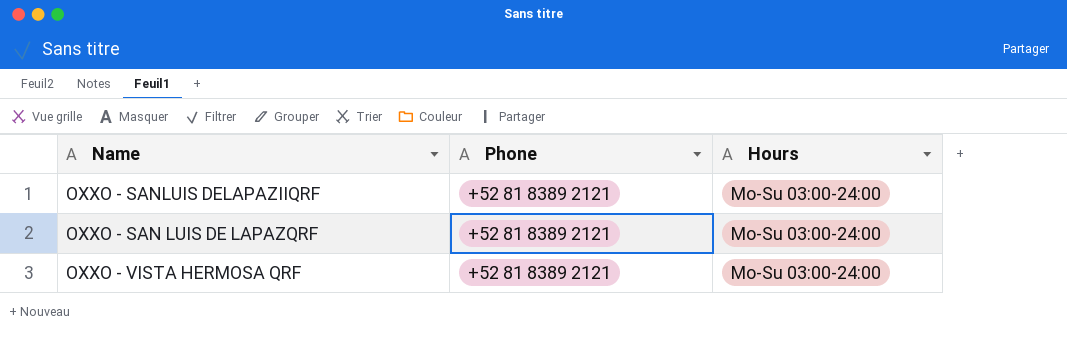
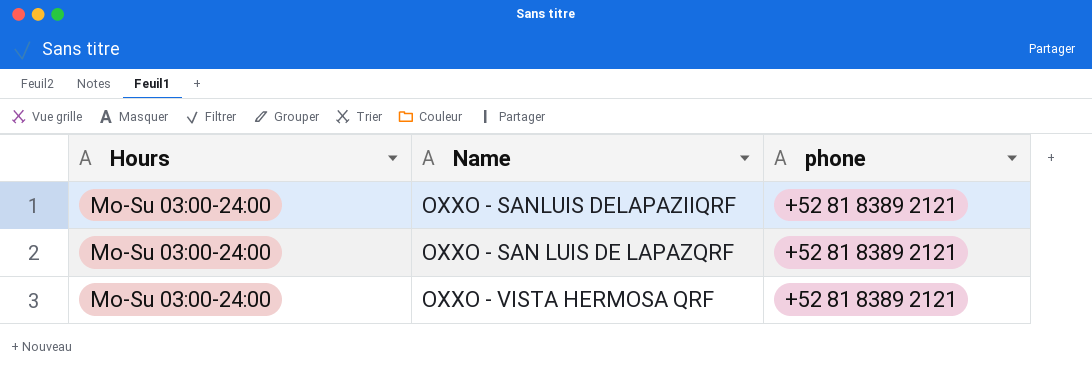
column Hours | position: 3 -> 1
column name: Phone -> phone

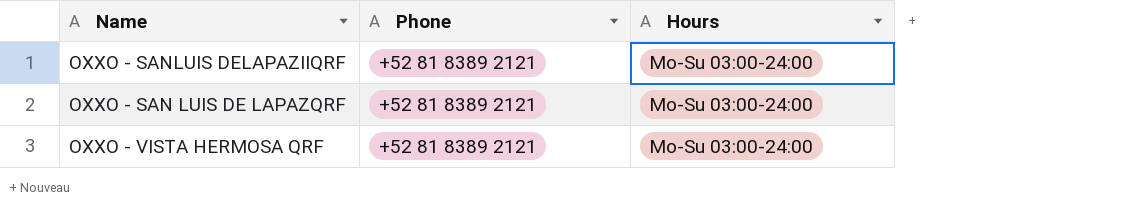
column name: phone -> Phone
column Hours | position: 1 -> 3

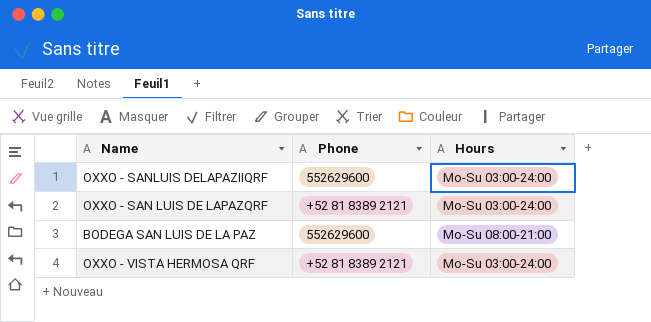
OXXO - SANLUIS DELAPAZIIQRF | Phone: +52 81 8389 2121 -> 552629600
row BODEGA SAN LUIS DE LA PAZ: none -> 552629600 | Mo-Su 08:00-21:00

